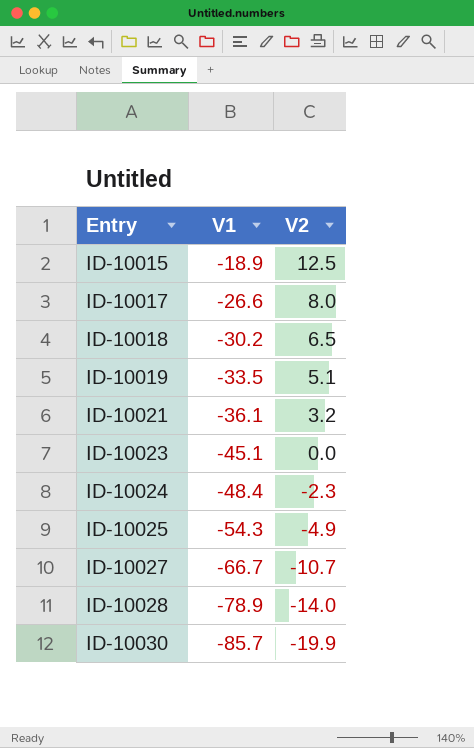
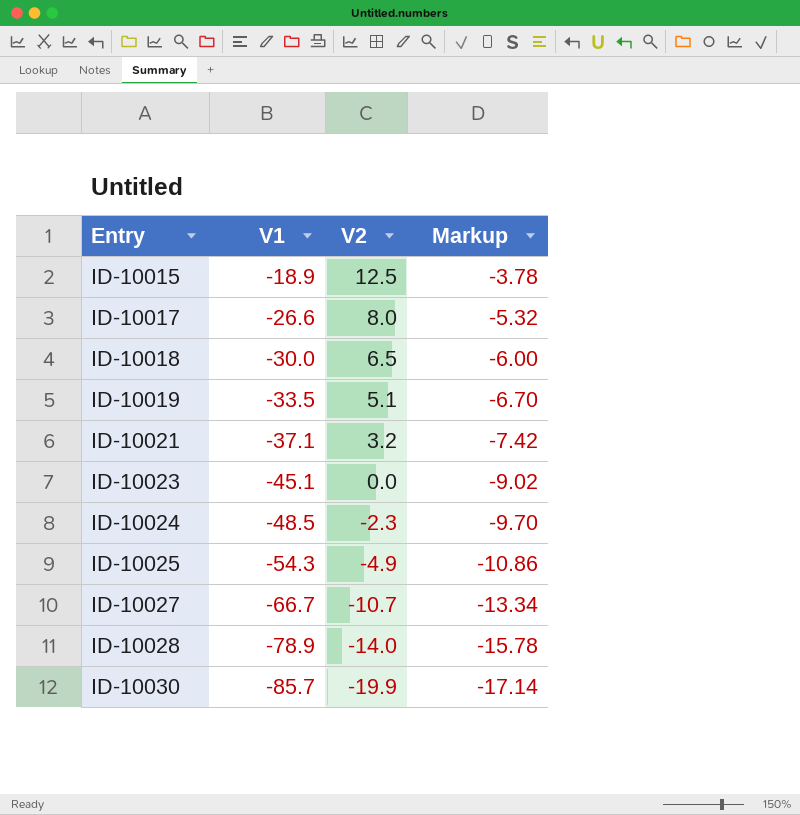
column Markup | formula: none -> [V1] * 0.2
ID-10018 | V1: -30.2 -> -30.0
ID-10021 | V1: -36.1 -> -37.1
ID-10024 | V1: -48.4 -> -48.5

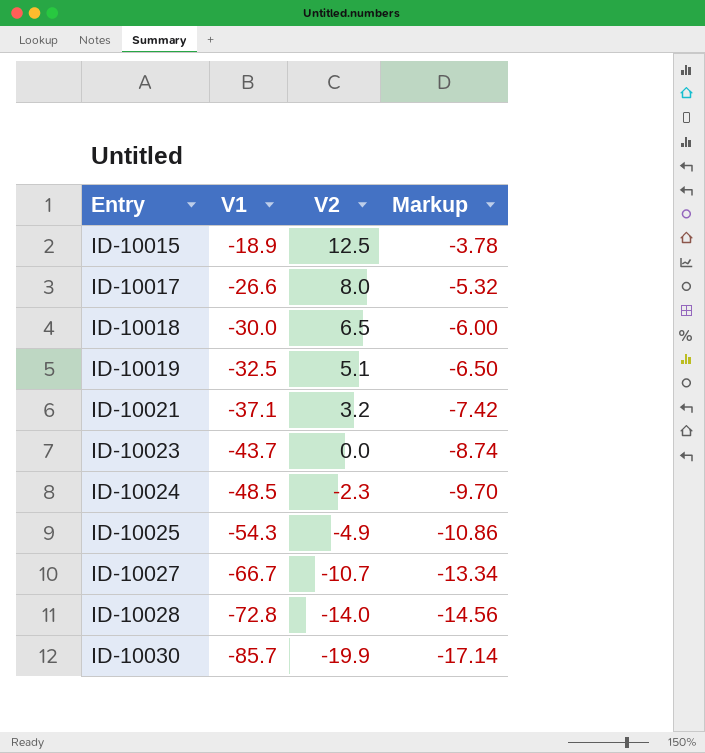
ID-10019 | V1: -33.5 -> -32.5
ID-10019 | Markup: -6.70 -> -6.50
ID-10023 | V1: -45.1 -> -43.7
ID-10023 | Markup: -9.02 -> -8.74
ID-10028 | V1: -78.9 -> -72.8
ID-10028 | Markup: -15.78 -> -14.56

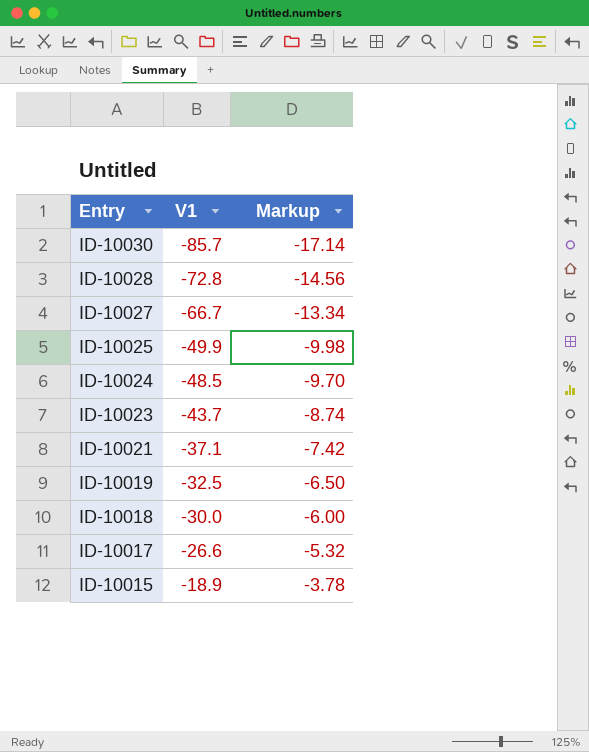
row order: Entry ascending -> Entry descending
column V2 | position: 3 -> none
ID-10025 | V1: -54.3 -> -49.9
ID-10025 | Markup: -10.86 -> -9.98

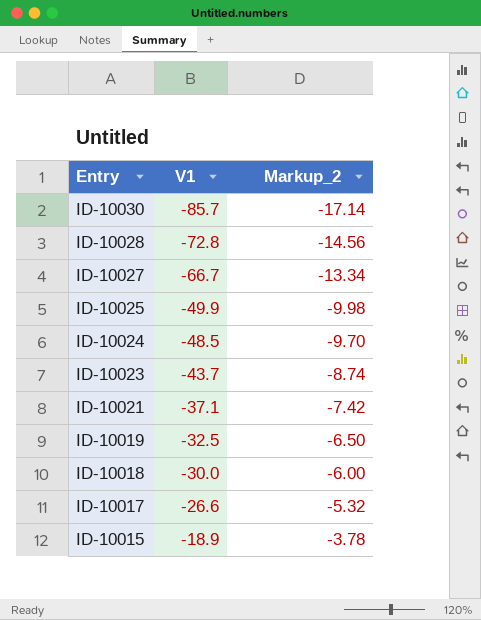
column name: Markup -> Markup_2

